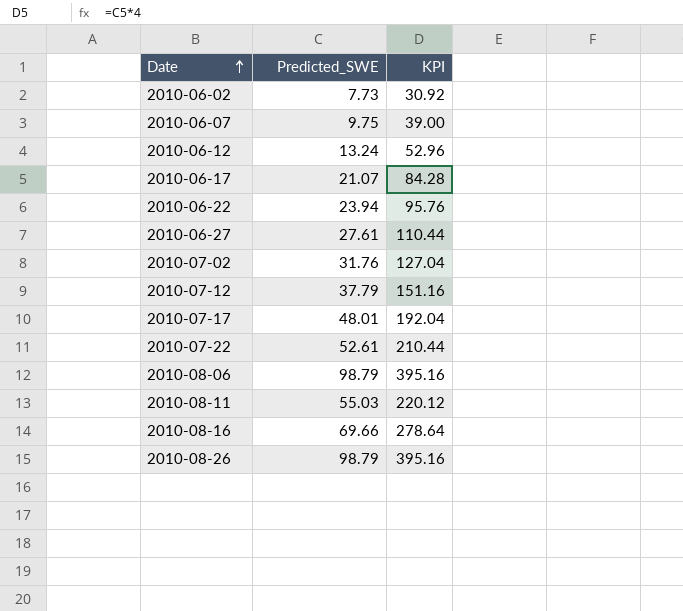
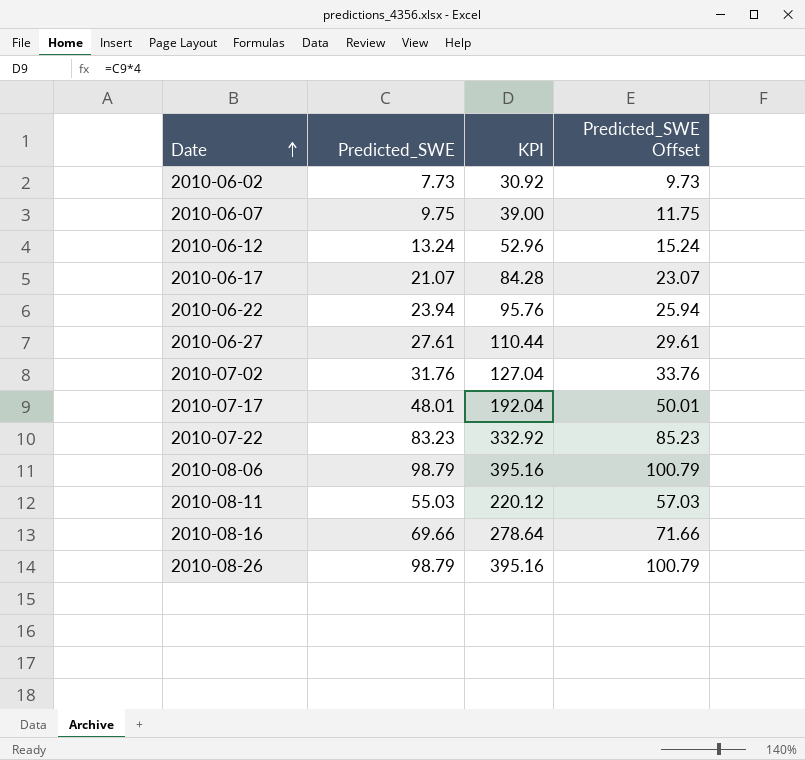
column Predicted_SWE Offset | formula: none -> [Predicted_SWE] + 2
row 2010-07-12: 37.79 | 151.16 -> none
2010-07-22 | Predicted_SWE: 52.61 -> 83.23
2010-07-22 | KPI: 210.44 -> 332.92

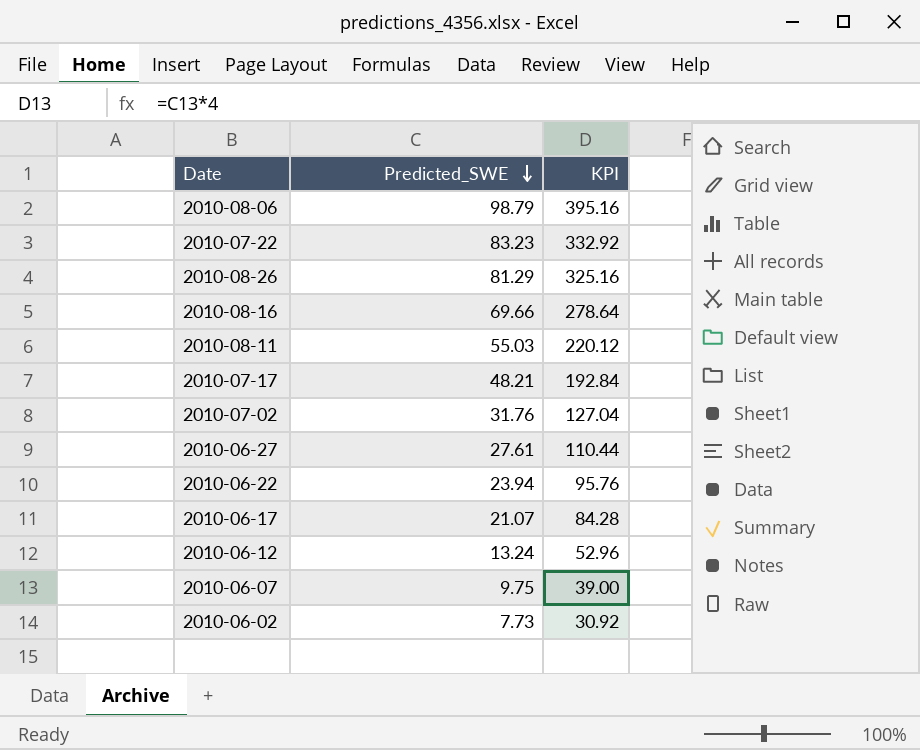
row order: Date ascending -> Predicted_SWE descending
column Predicted_SWE Offset | formula: [Predicted_SWE] + 2 -> none
2010-08-26 | Predicted_SWE: 98.79 -> 81.29
2010-08-26 | KPI: 395.16 -> 325.16
2010-07-17 | Predicted_SWE: 48.01 -> 48.21
2010-07-17 | KPI: 192.04 -> 192.84

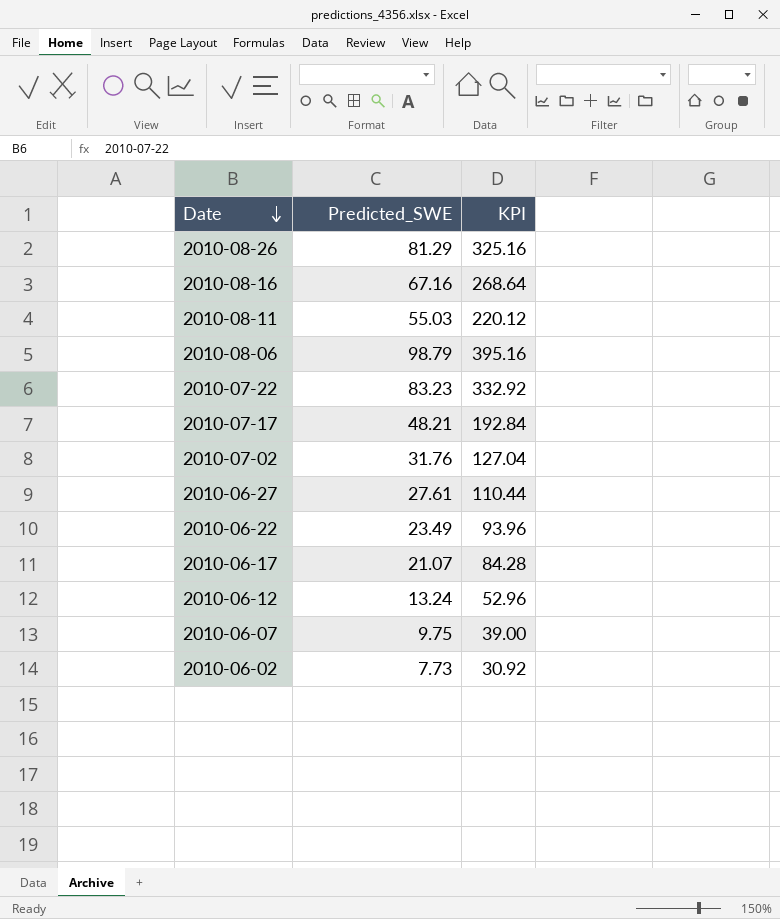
row order: Predicted_SWE descending -> Date descending
2010-08-16 | Predicted_SWE: 69.66 -> 67.16
2010-08-16 | KPI: 278.64 -> 268.64
2010-06-22 | Predicted_SWE: 23.94 -> 23.49
2010-06-22 | KPI: 95.76 -> 93.96

